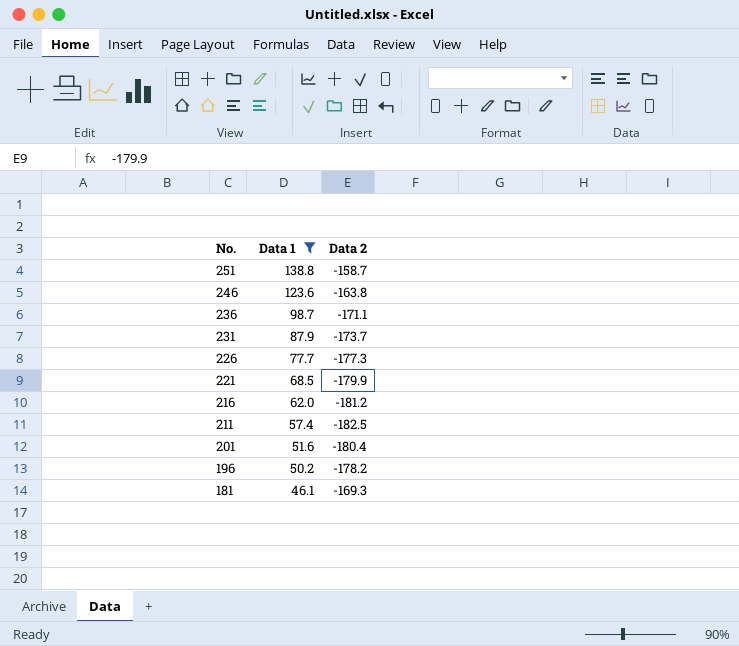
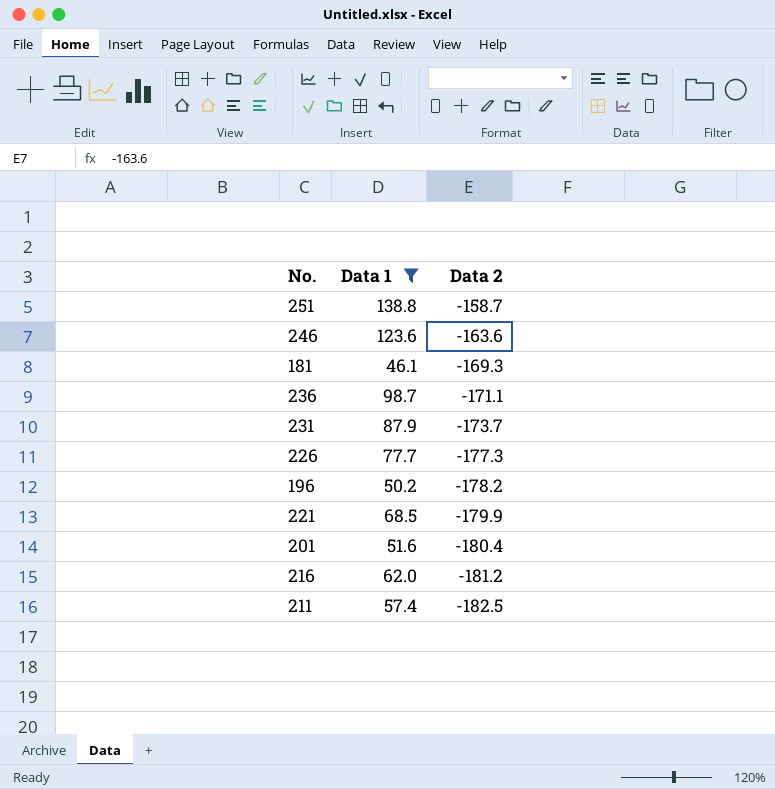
row order: No. descending -> Data 2 descending
246 | Data 2: -163.8 -> -163.6

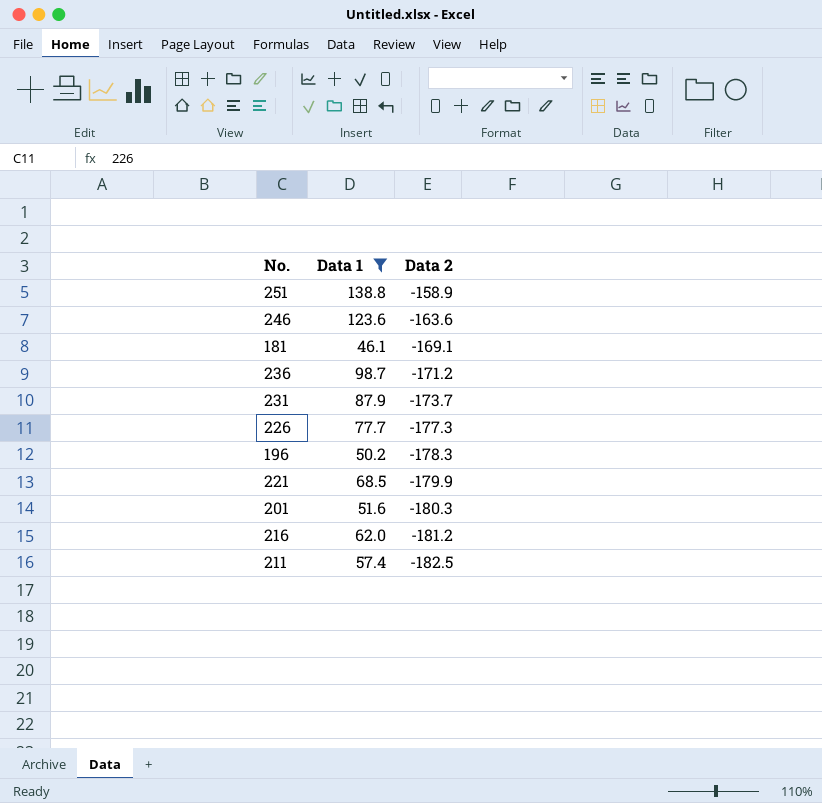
251 | Data 2: -158.7 -> -158.9
181 | Data 2: -169.3 -> -169.1
236 | Data 2: -171.1 -> -171.2
196 | Data 2: -178.2 -> -178.3
201 | Data 2: -180.4 -> -180.3

